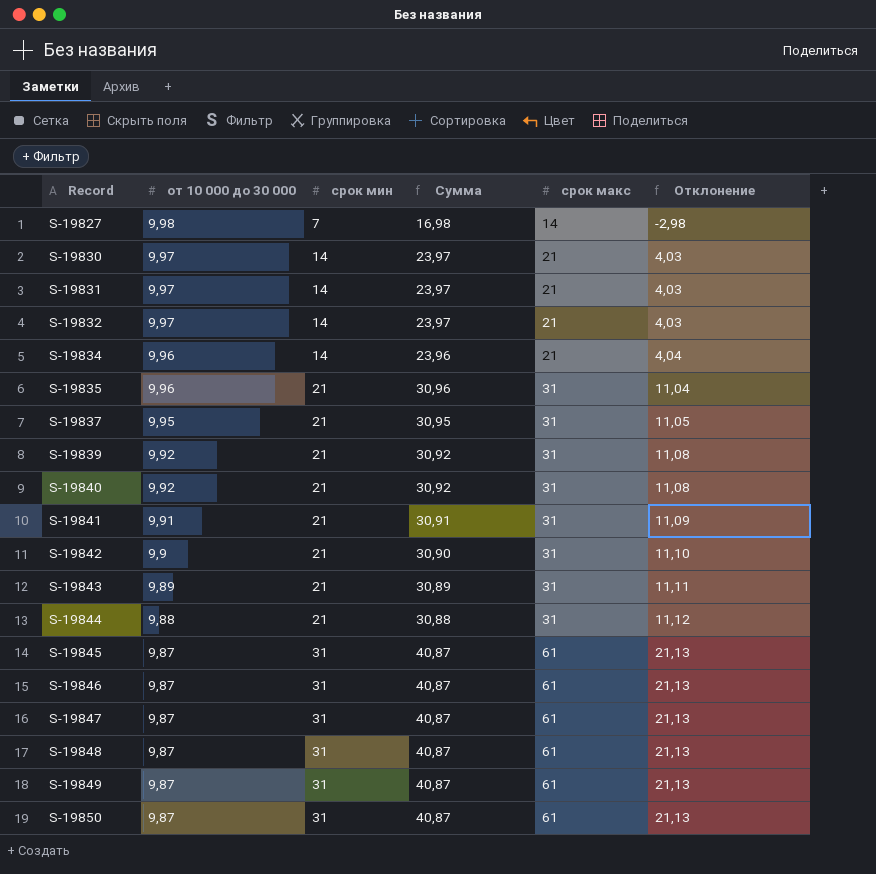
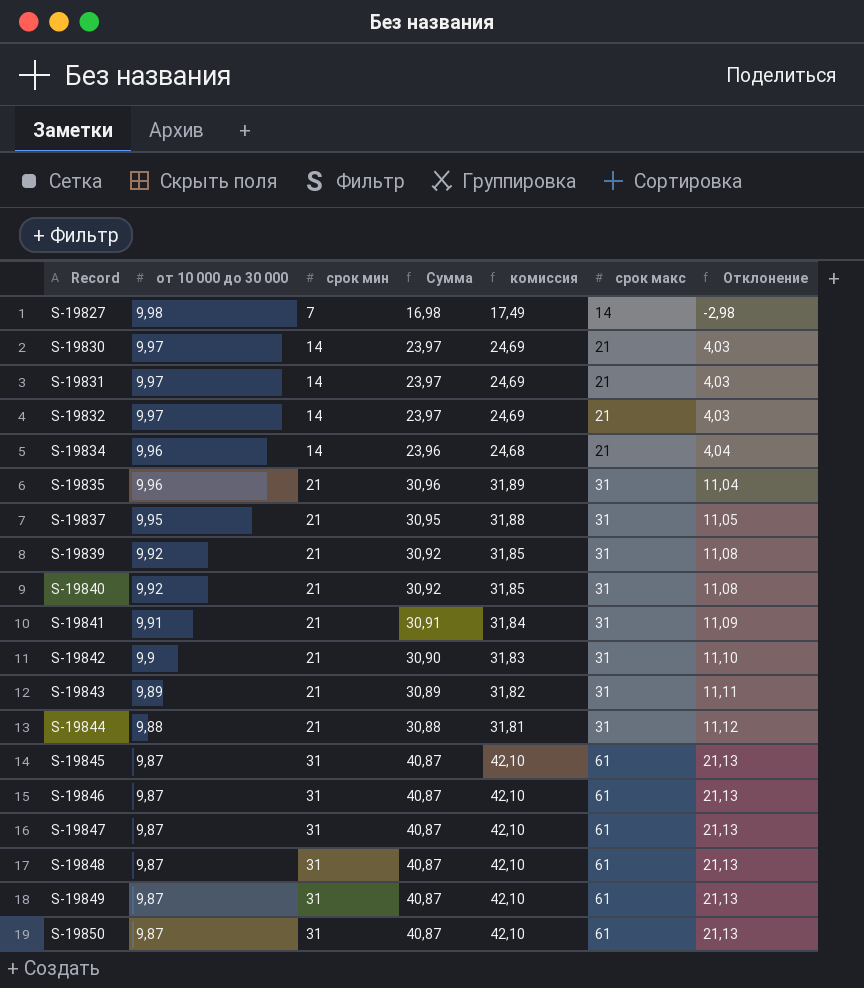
column комиссия | formula: none -> [Сумма] * 1,03

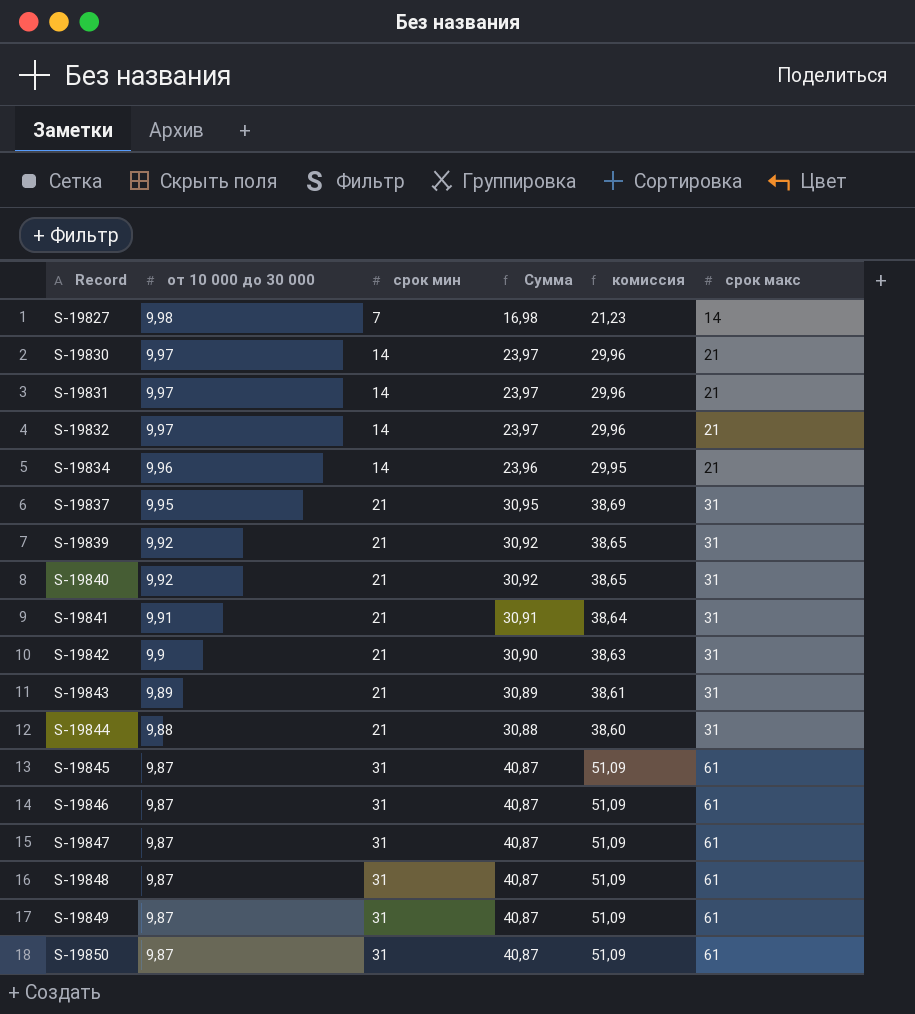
column Отклонение | formula: [срок мин] - [от 10 000 до 30 000] -> none
column комиссия | formula: [Сумма] * 1,03 -> [Сумма] * 1,25
row S-19835: 9,96 | 21 | 30,96 | 31,89 | 31 | 11,04 -> none

